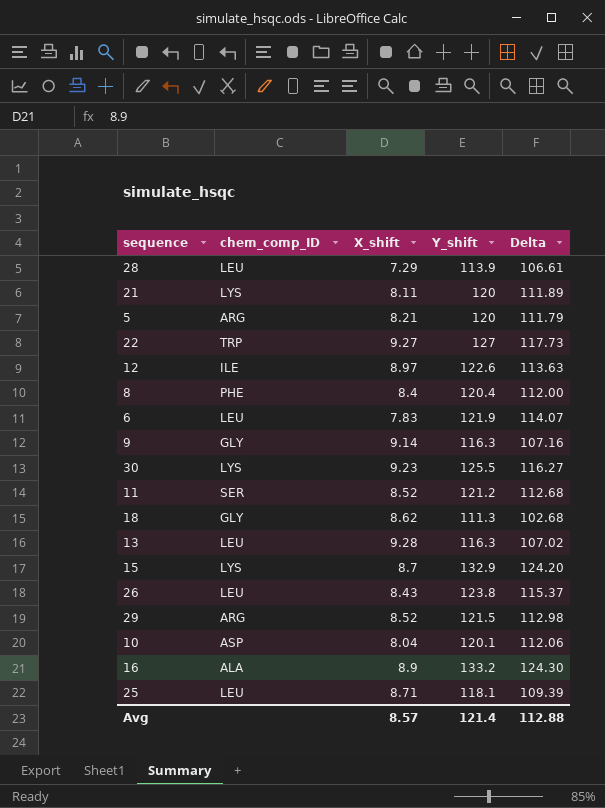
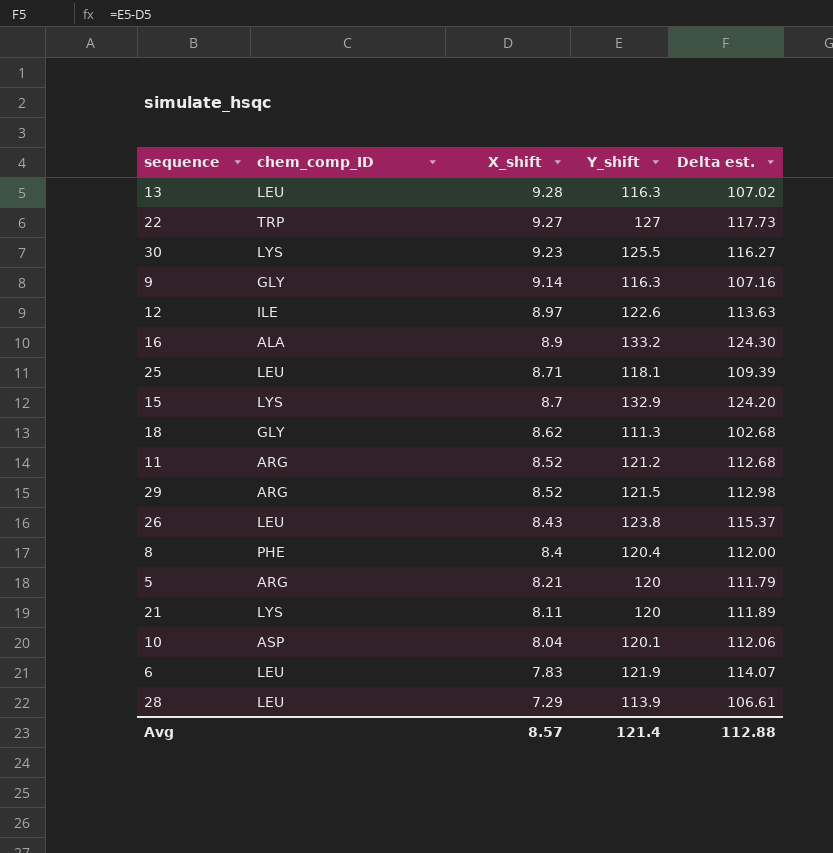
row order: none -> X_shift descending
column name: Delta -> Delta est.
11 | chem_comp_ID: SER -> ARG

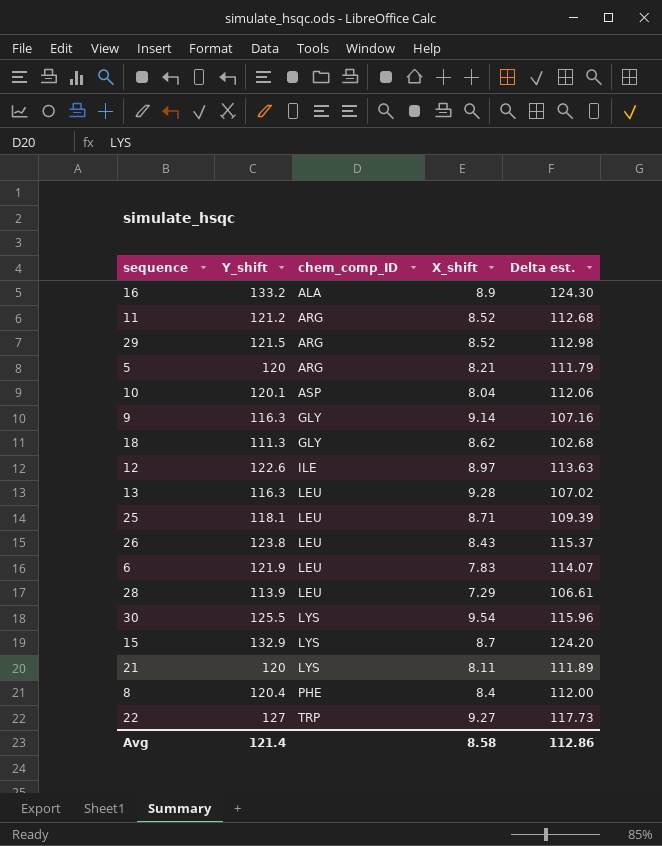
row order: X_shift descending -> chem_comp_ID ascending
column Y_shift | position: 4 -> 2
30 | X_shift: 9.23 -> 9.54
30 | Delta est.: 116.27 -> 115.96
Avg | X_shift: 8.57 -> 8.58
Avg | Delta est.: 112.88 -> 112.86

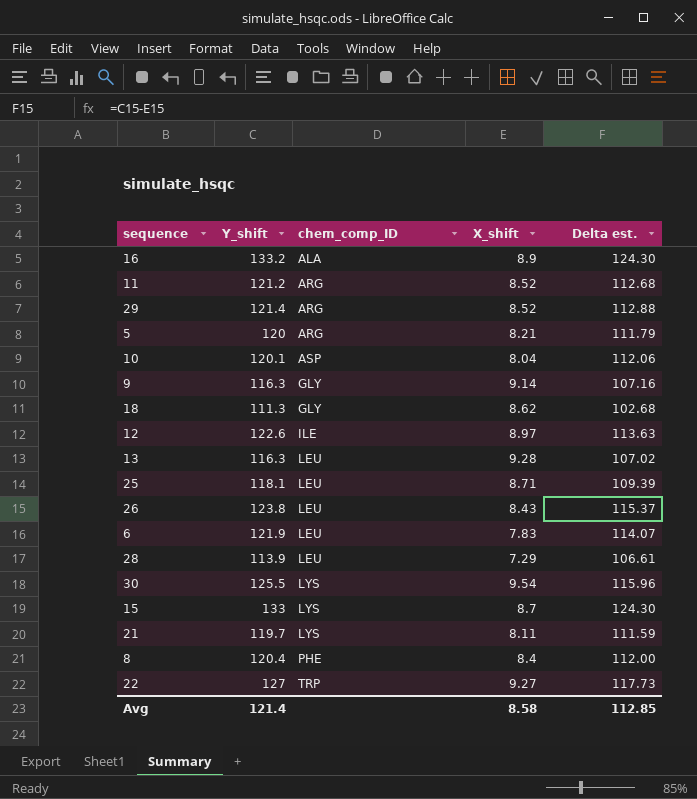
29 | Y_shift: 121.5 -> 121.4
29 | Delta est.: 112.98 -> 112.88
15 | Y_shift: 132.9 -> 133
15 | Delta est.: 124.20 -> 124.30
21 | Y_shift: 120 -> 119.7
21 | Delta est.: 111.89 -> 111.59
Avg | Delta est.: 112.86 -> 112.85

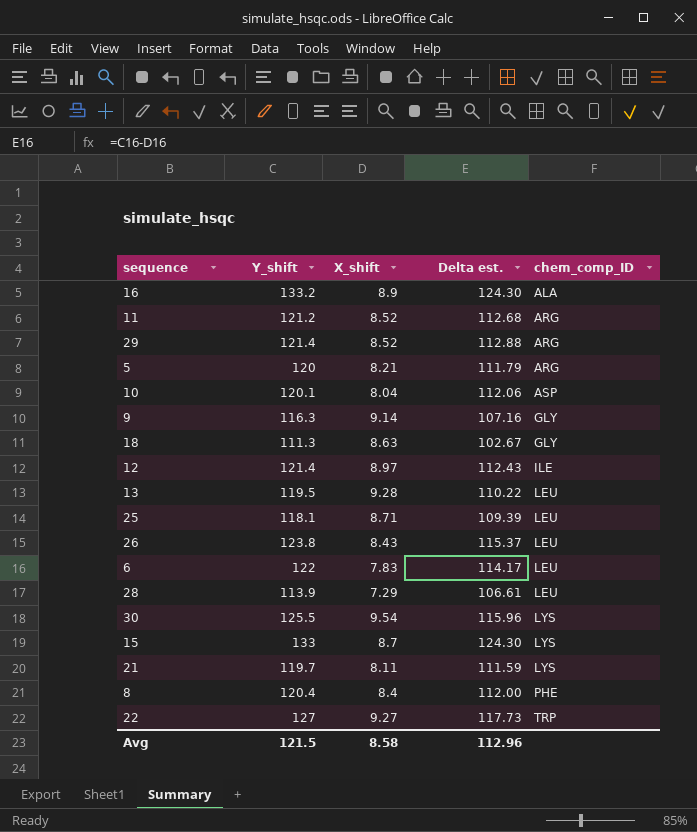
column chem_comp_ID | position: 3 -> 5
18 | X_shift: 8.62 -> 8.63
18 | Delta est.: 102.68 -> 102.67
12 | Y_shift: 122.6 -> 121.4
12 | Delta est.: 113.63 -> 112.43
13 | Y_shift: 116.3 -> 119.5
13 | Delta est.: 107.02 -> 110.22
6 | Y_shift: 121.9 -> 122
6 | Delta est.: 114.07 -> 114.17
Avg | Y_shift: 121.4 -> 121.5
Avg | Delta est.: 112.85 -> 112.96

